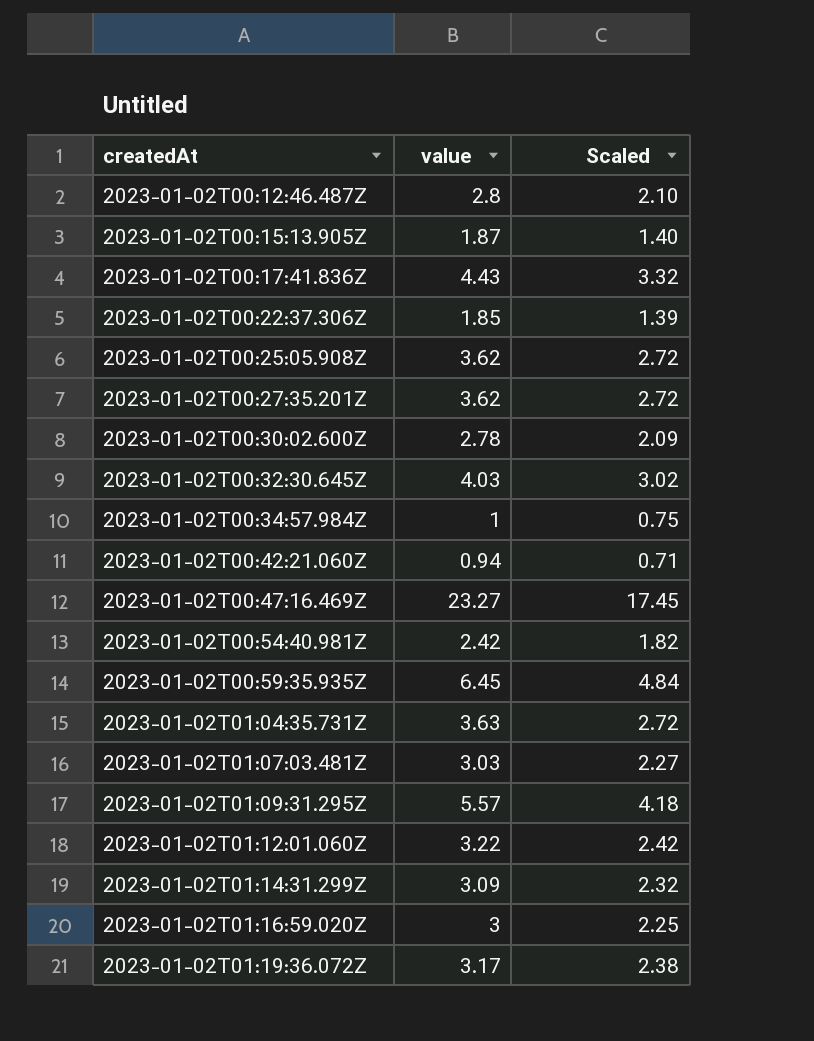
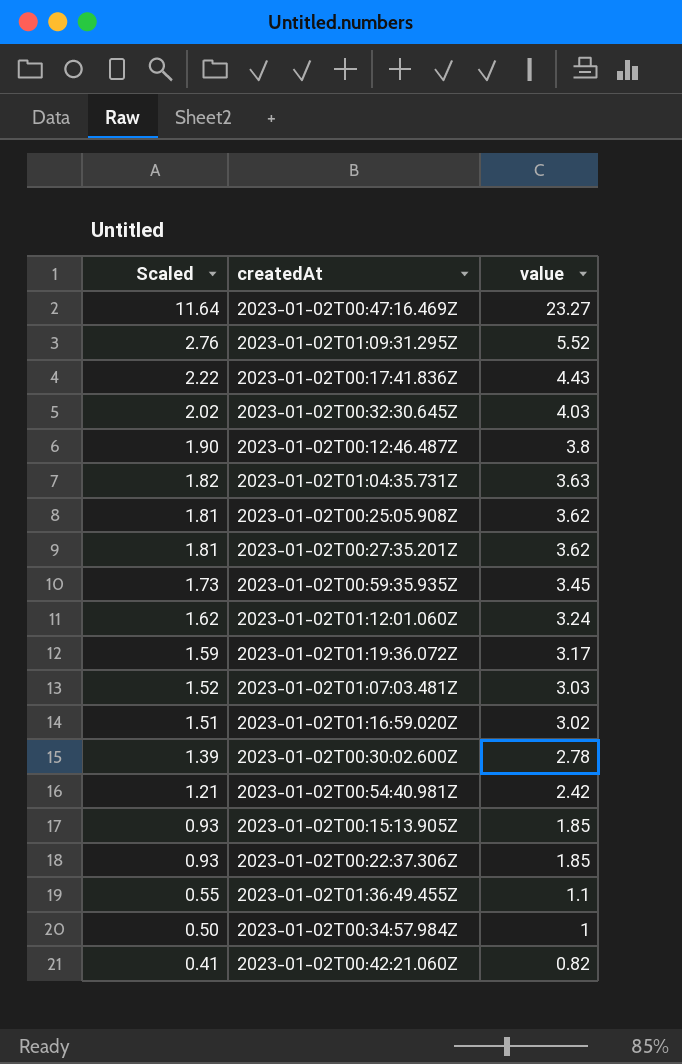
row order: createdAt ascending -> Scaled descending
column Scaled | formula: [value] * 0.75 -> [value] * 0.5
column Scaled | position: 3 -> 1
row 2023-01-02T01:14:31.299Z: 3.09 | 2.32 -> none
2023-01-02T01:09:31.295Z | value: 5.57 -> 5.52
2023-01-02T00:12:46.487Z | value: 2.8 -> 3.8
2023-01-02T00:59:35.935Z | value: 6.45 -> 3.45
2023-01-02T01:12:01.060Z | value: 3.22 -> 3.24
2023-01-02T01:16:59.020Z | value: 3 -> 3.02
2023-01-02T00:15:13.905Z | value: 1.87 -> 1.85
row 2023-01-02T01:36:49.455Z: none -> 0.55 | 1.1
2023-01-02T00:42:21.060Z | value: 0.94 -> 0.82

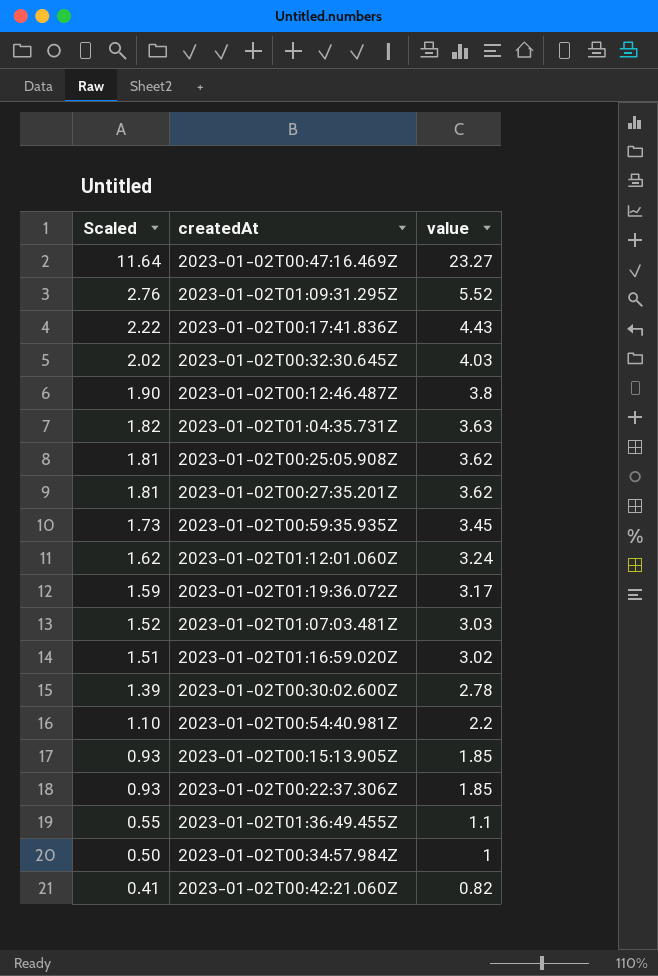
2023-01-02T00:54:40.981Z | Scaled: 1.21 -> 1.10
2023-01-02T00:54:40.981Z | value: 2.42 -> 2.2

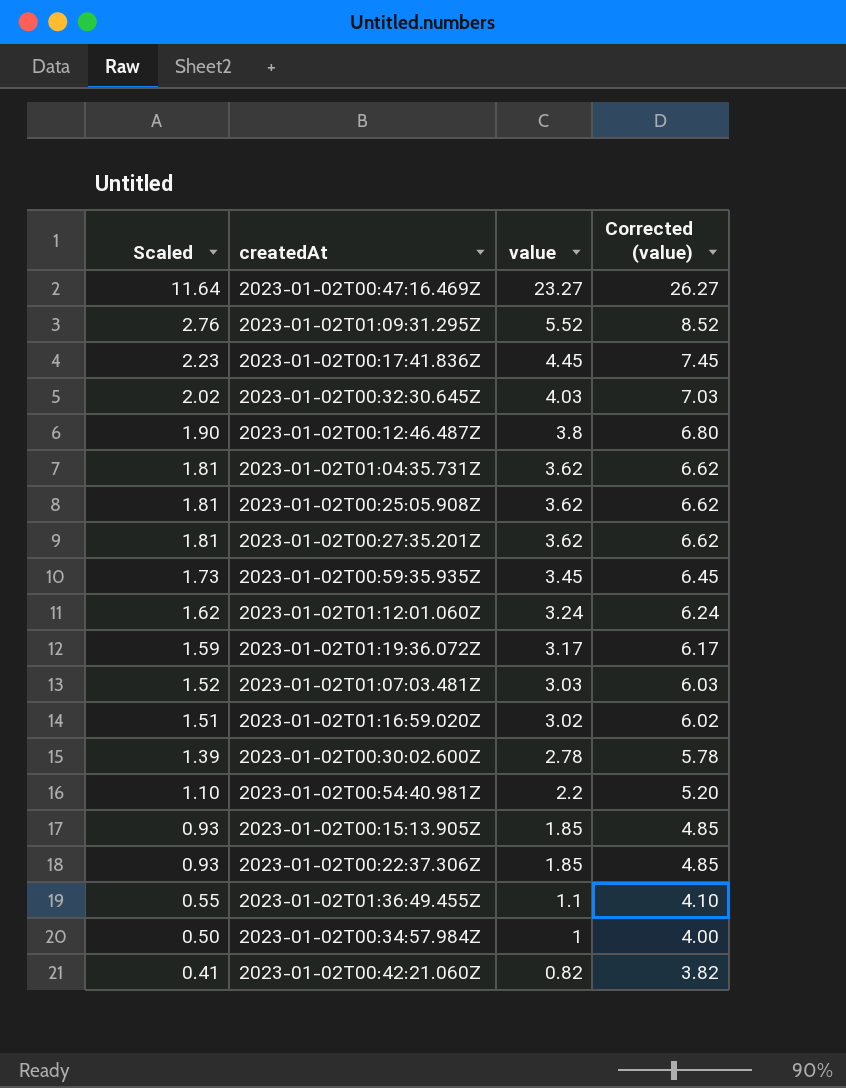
column Corrected (value) | formula: none -> [value] + 3
2023-01-02T00:17:41.836Z | Scaled: 2.22 -> 2.23
2023-01-02T00:17:41.836Z | value: 4.43 -> 4.45
2023-01-02T01:04:35.731Z | Scaled: 1.82 -> 1.81
2023-01-02T01:04:35.731Z | value: 3.63 -> 3.62

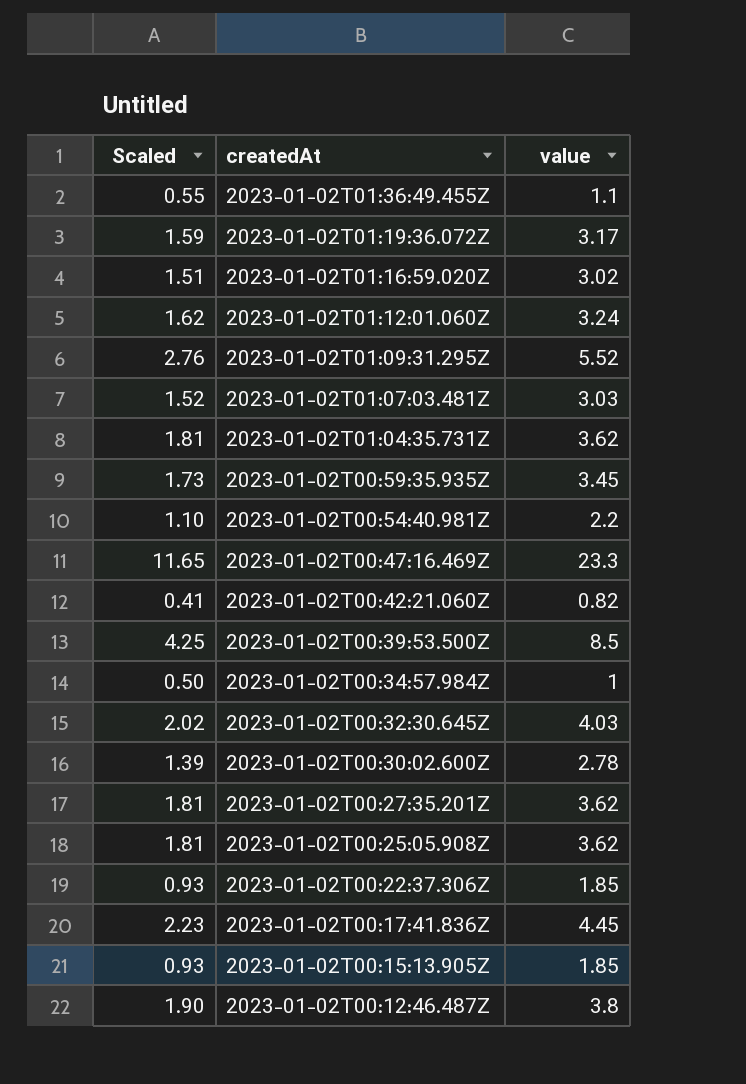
row order: Scaled descending -> createdAt descending
column Corrected (value) | formula: [value] + 3 -> none
2023-01-02T00:47:16.469Z | Scaled: 11.64 -> 11.65
2023-01-02T00:47:16.469Z | value: 23.27 -> 23.3
row 2023-01-02T00:39:53.500Z: none -> 4.25 | 8.5

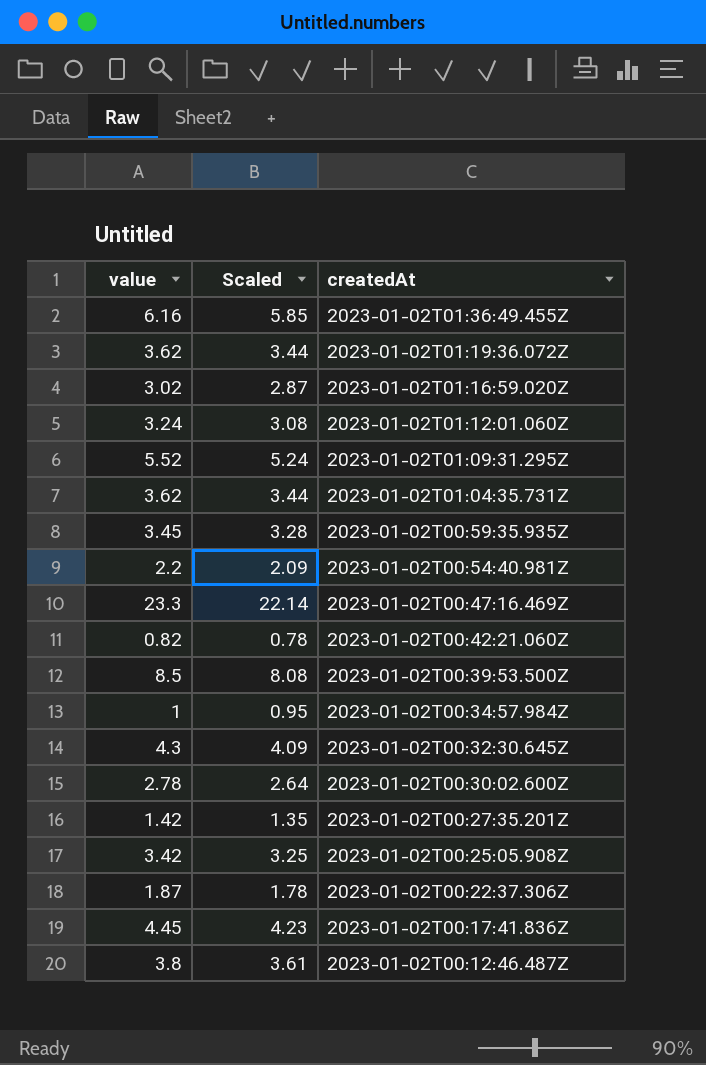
column value | position: 3 -> 1
column Scaled | formula: [value] * 0.5 -> [value] * 0.95
row 2023-01-02T01:07:03.481Z: 1.52 | 3.03 -> none
row 2023-01-02T00:15:13.905Z: 0.93 | 1.85 -> none
2023-01-02T01:36:49.455Z | value: 1.1 -> 6.16
2023-01-02T01:19:36.072Z | value: 3.17 -> 3.62
2023-01-02T00:32:30.645Z | value: 4.03 -> 4.3
2023-01-02T00:27:35.201Z | value: 3.62 -> 1.42
2023-01-02T00:25:05.908Z | value: 3.62 -> 3.42
2023-01-02T00:22:37.306Z | value: 1.85 -> 1.87

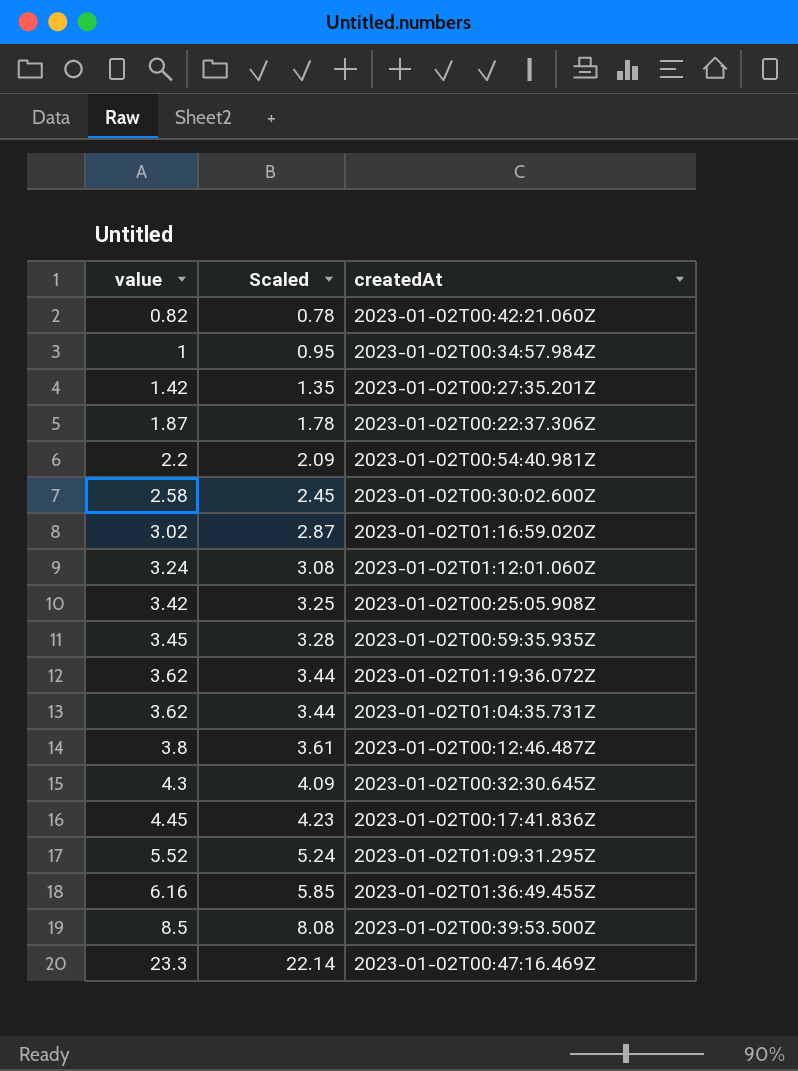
row order: createdAt descending -> value ascending
2023-01-02T00:30:02.600Z | value: 2.78 -> 2.58
2023-01-02T00:30:02.600Z | Scaled: 2.64 -> 2.45

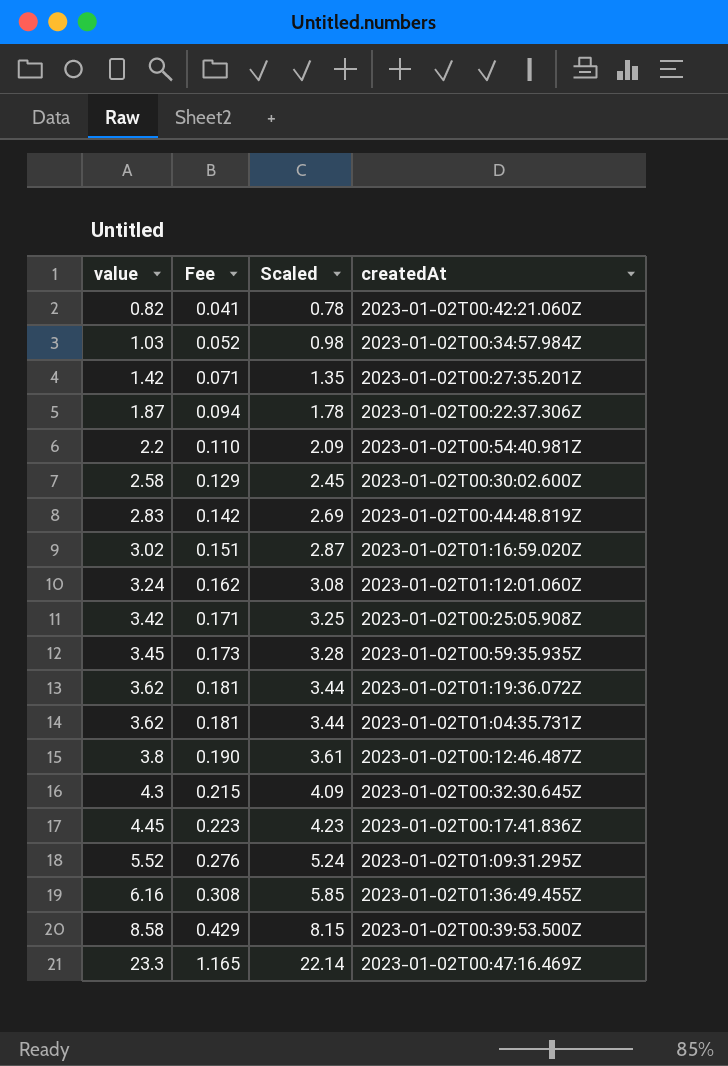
column Fee | formula: none -> [value] * 0.05
2023-01-02T00:34:57.984Z | value: 1 -> 1.03
2023-01-02T00:34:57.984Z | Scaled: 0.95 -> 0.98
row 2023-01-02T00:44:48.819Z: none -> 2.83 | 0.142 | 2.69
2023-01-02T00:39:53.500Z | value: 8.5 -> 8.58
2023-01-02T00:39:53.500Z | Scaled: 8.08 -> 8.15

